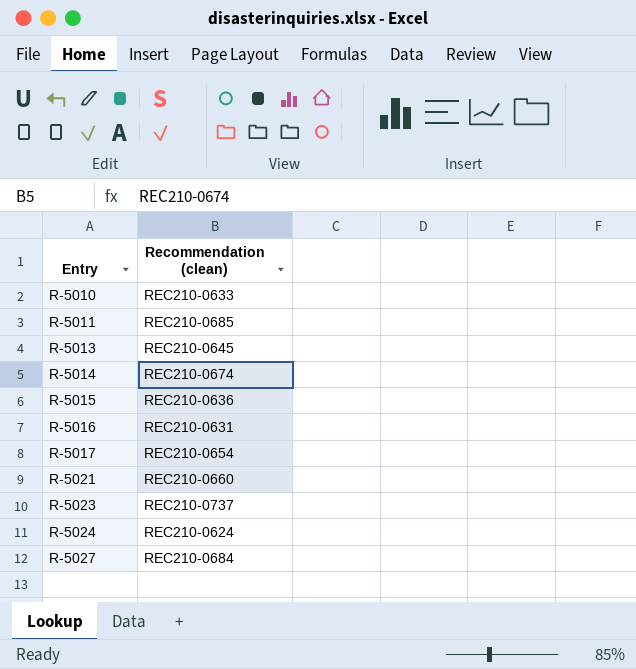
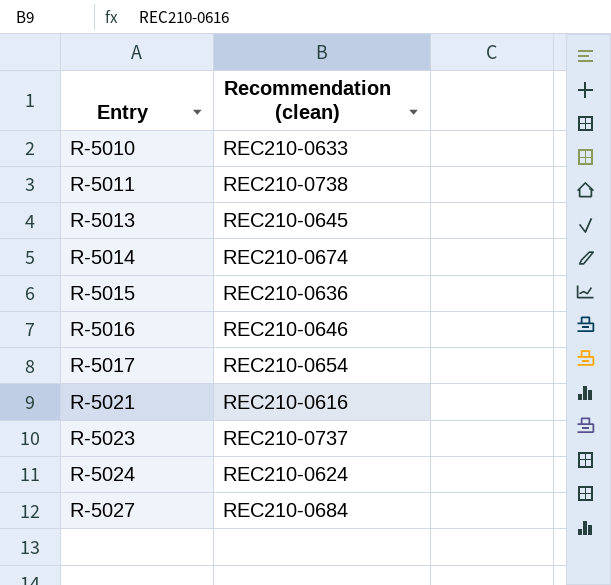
R-5011 | Recommendation (clean): REC210-0685 -> REC210-0738
R-5016 | Recommendation (clean): REC210-0631 -> REC210-0646
R-5021 | Recommendation (clean): REC210-0660 -> REC210-0616

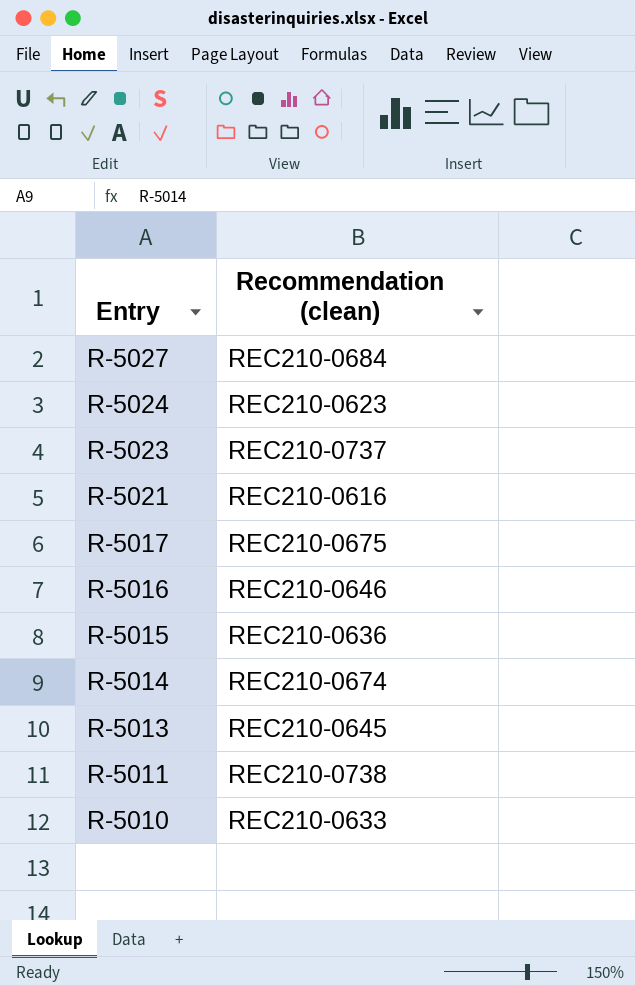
row order: Entry ascending -> Entry descending
R-5024 | Recommendation (clean): REC210-0624 -> REC210-0623
R-5017 | Recommendation (clean): REC210-0654 -> REC210-0675

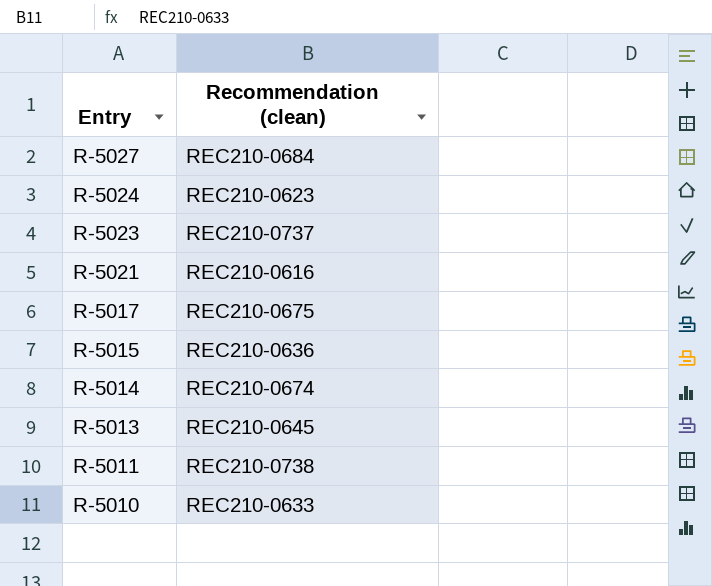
row R-5016: REC210-0646 -> none

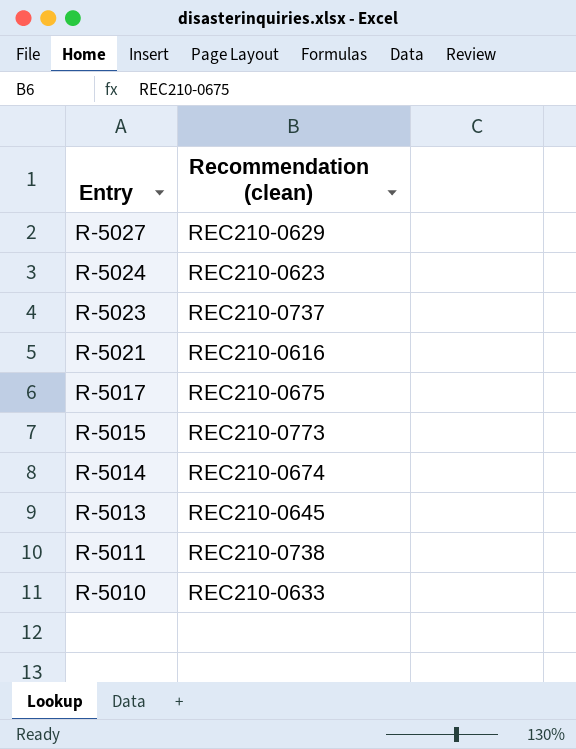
R-5027 | Recommendation (clean): REC210-0684 -> REC210-0629
R-5015 | Recommendation (clean): REC210-0636 -> REC210-0773

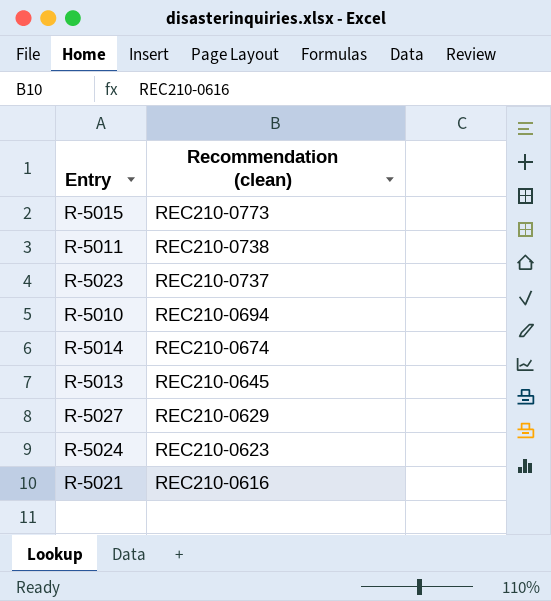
row order: Entry descending -> Recommendation (clean) descending
row R-5017: REC210-0675 -> none
R-5010 | Recommendation (clean): REC210-0633 -> REC210-0694

